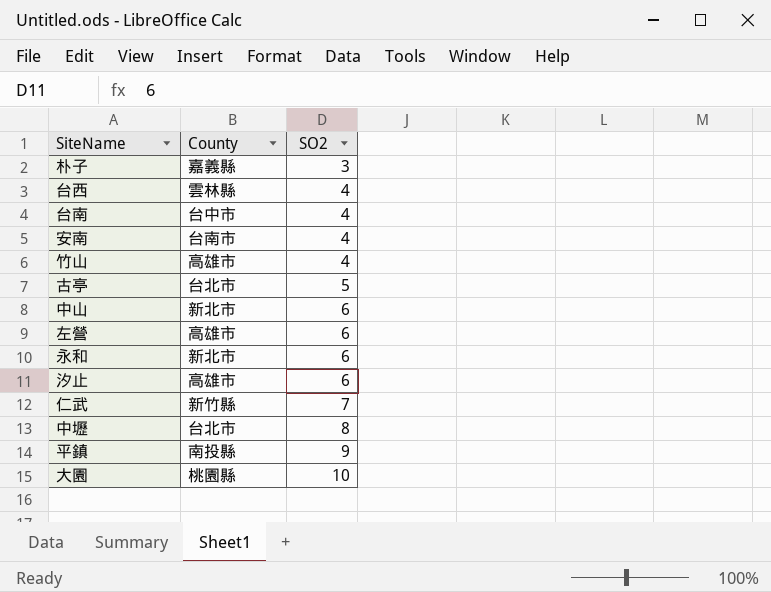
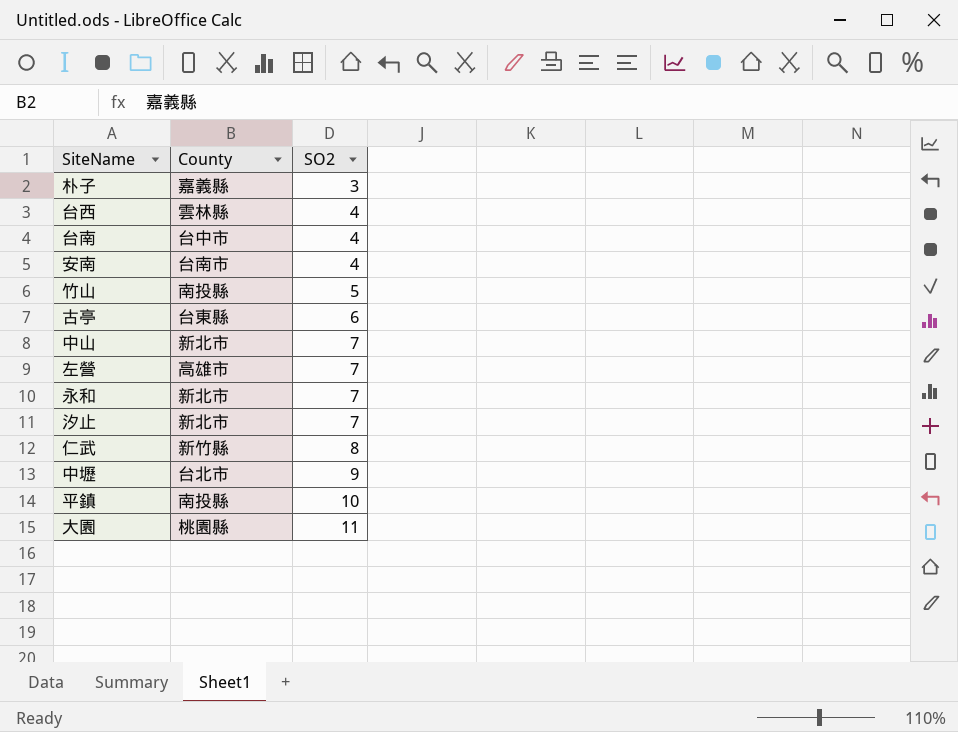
竹山 | County: 高雄市 -> 南投縣
竹山 | SO2: 4 -> 5
古亭 | County: 台北市 -> 台東縣
古亭 | SO2: 5 -> 6
中山 | SO2: 6 -> 7
左營 | SO2: 6 -> 7
永和 | SO2: 6 -> 7
汐止 | County: 高雄市 -> 新北市
汐止 | SO2: 6 -> 7
仁武 | SO2: 7 -> 8
中壢 | SO2: 8 -> 9
平鎮 | SO2: 9 -> 10
大園 | SO2: 10 -> 11

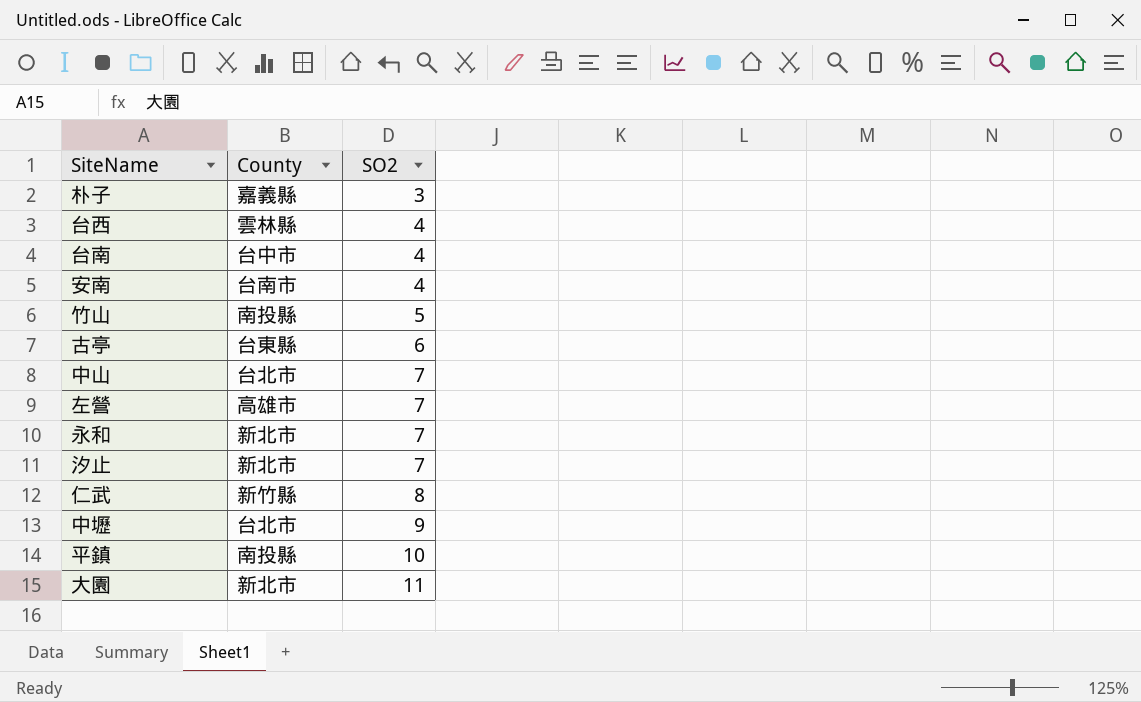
中山 | County: 新北市 -> 台北市
大園 | County: 桃園縣 -> 新北市

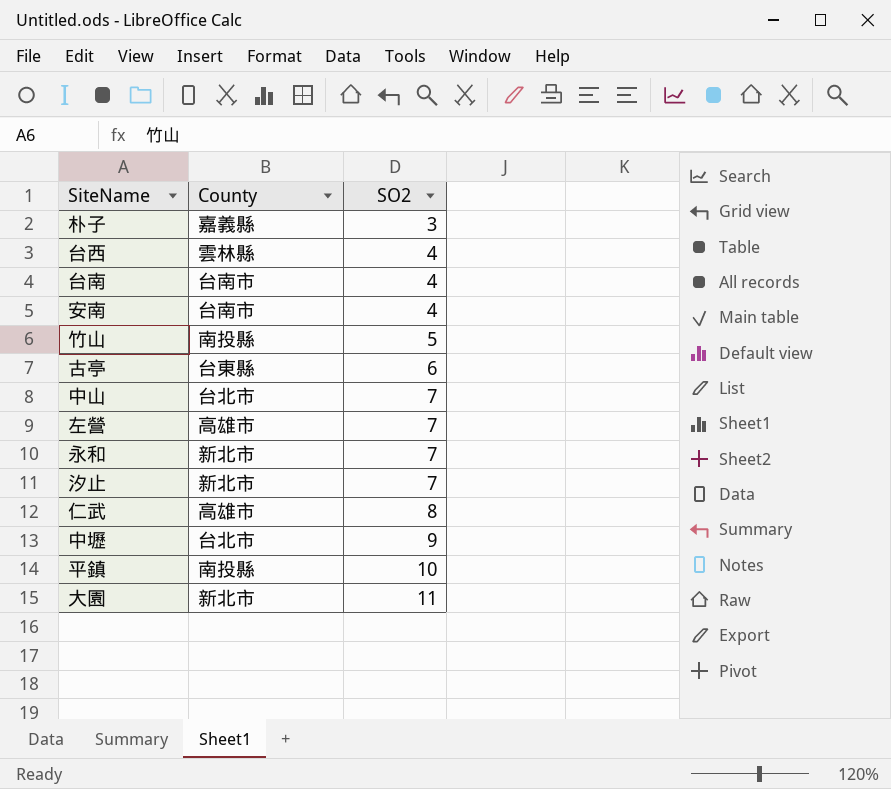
台南 | County: 台中市 -> 台南市
仁武 | County: 新竹縣 -> 高雄市

